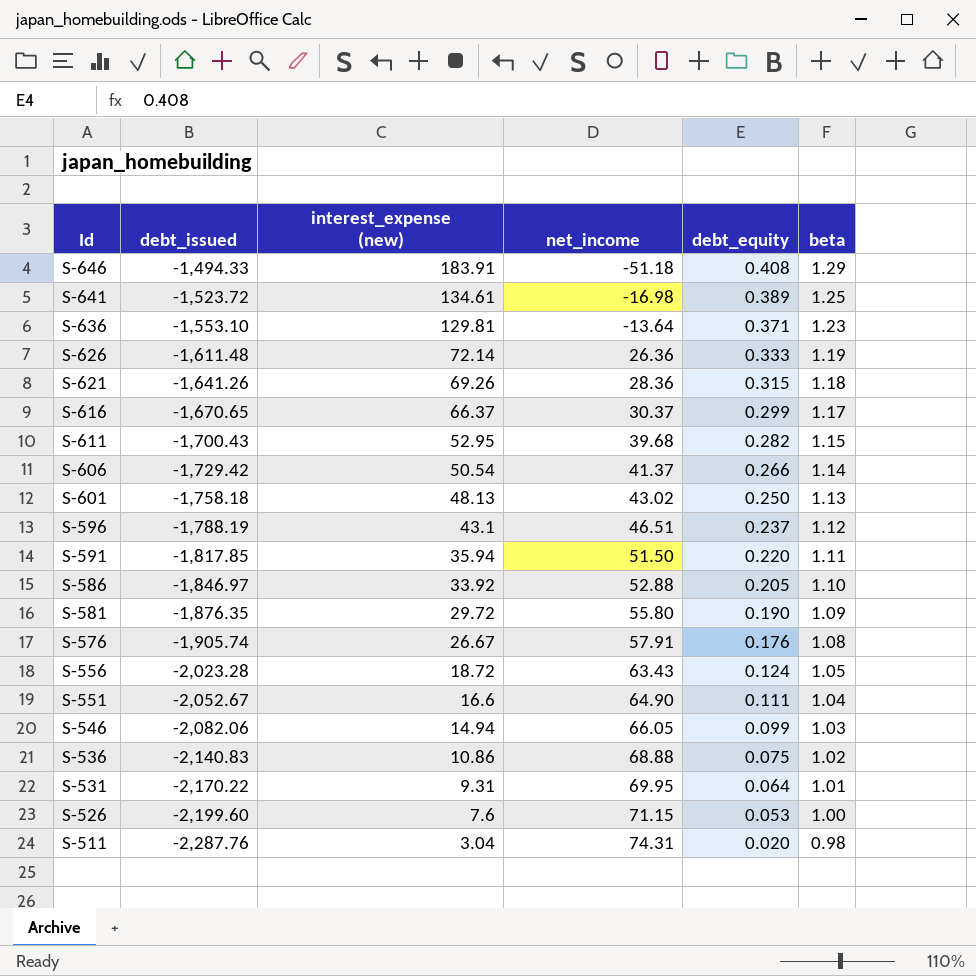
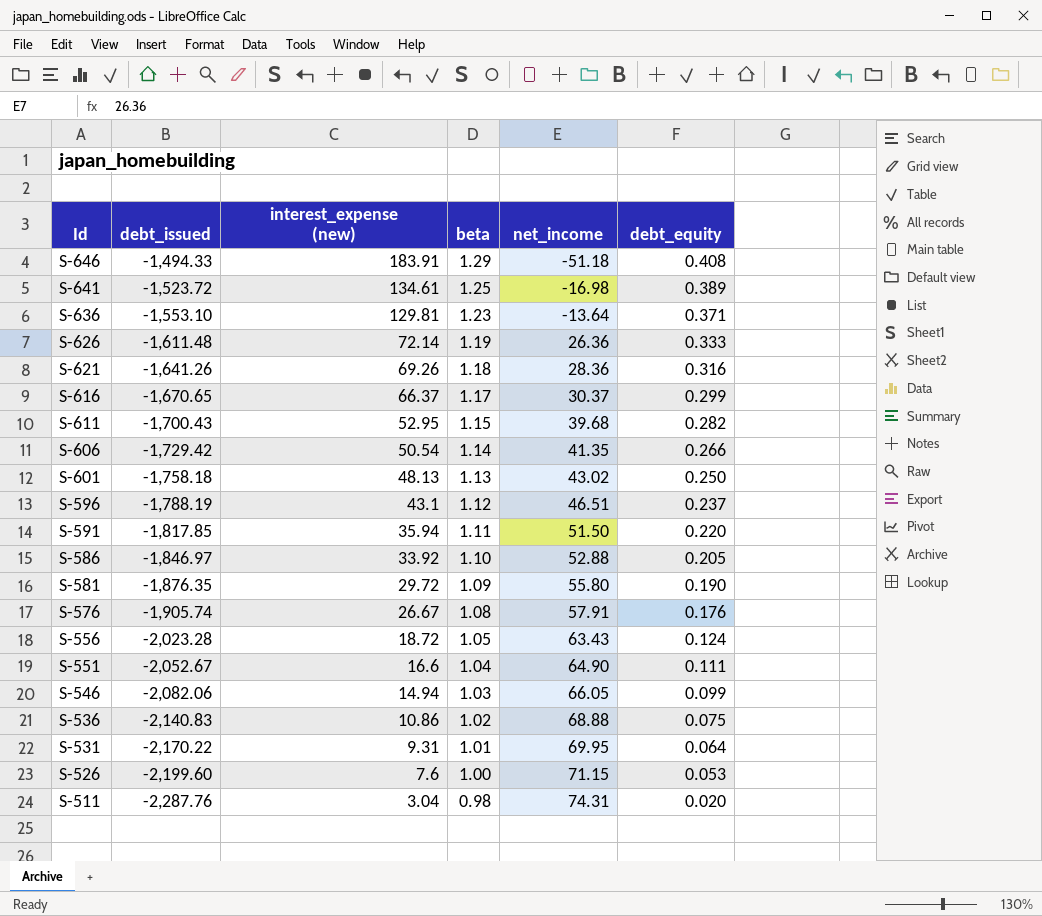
column beta | position: 6 -> 4
S-621 | debt_equity: 0.315 -> 0.316
S-606 | net_income: 41.37 -> 41.35

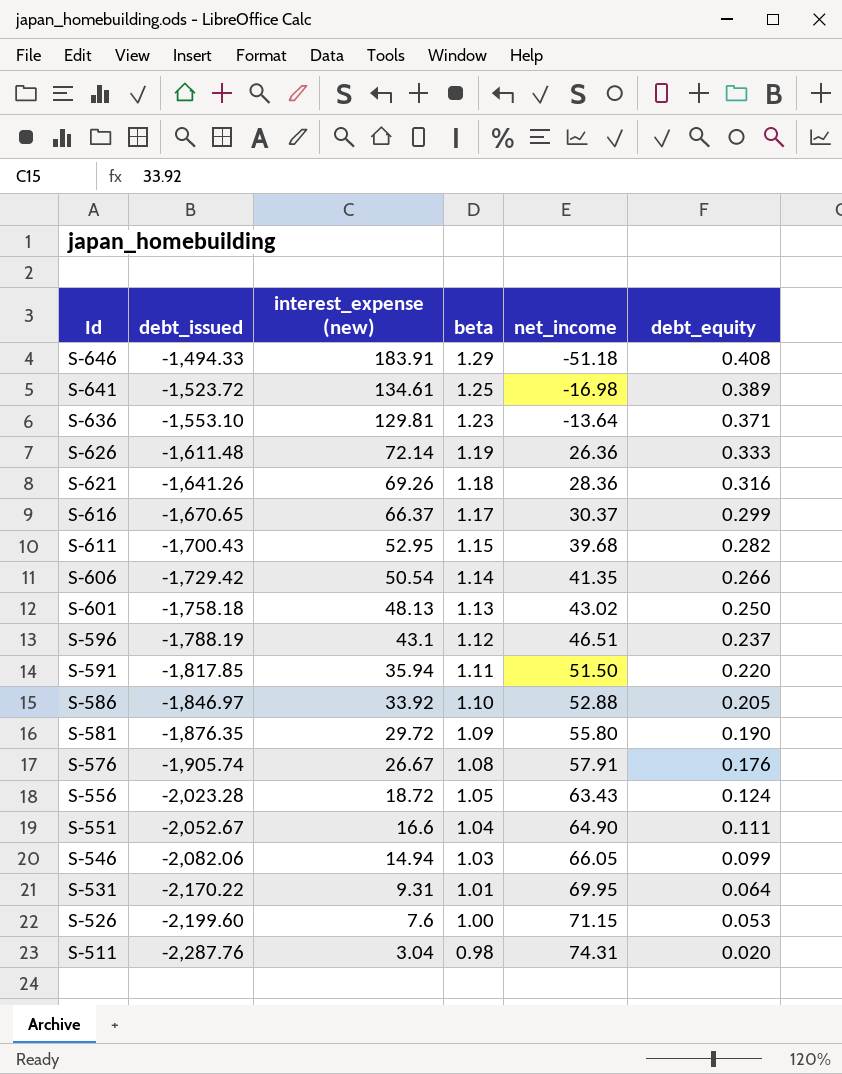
row S-536: -2,140.83 | 10.86 | 1.02 | 68.88 | 0.075 -> none

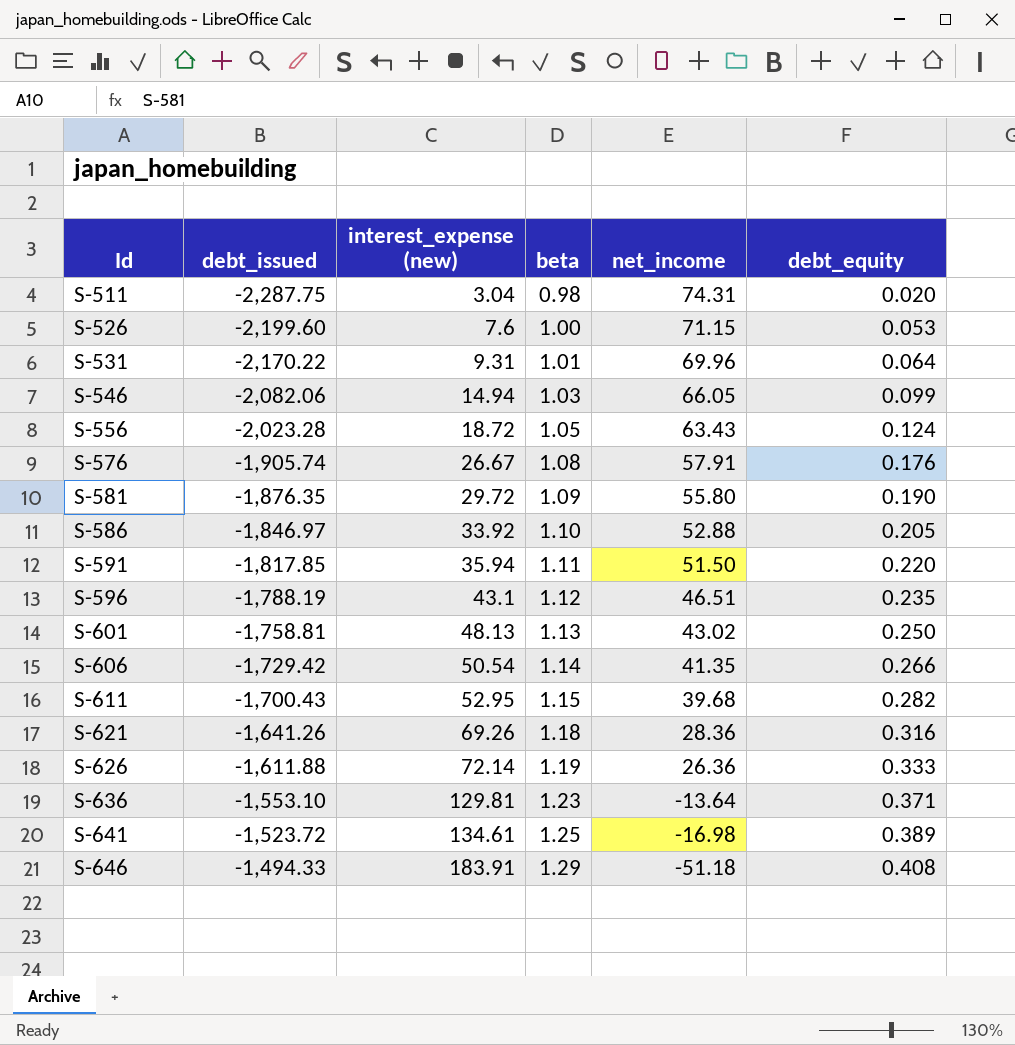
row order: Id descending -> Id ascending
row S-616: -1,670.65 | 66.37 | 1.17 | 30.37 | 0.299 -> none
row S-551: -2,052.67 | 16.6 | 1.04 | 64.90 | 0.111 -> none
S-511 | debt_issued: -2,287.76 -> -2,287.75
S-531 | net_income: 69.95 -> 69.96
S-596 | debt_equity: 0.237 -> 0.235
S-601 | debt_issued: -1,758.18 -> -1,758.81
S-626 | debt_issued: -1,611.48 -> -1,611.88

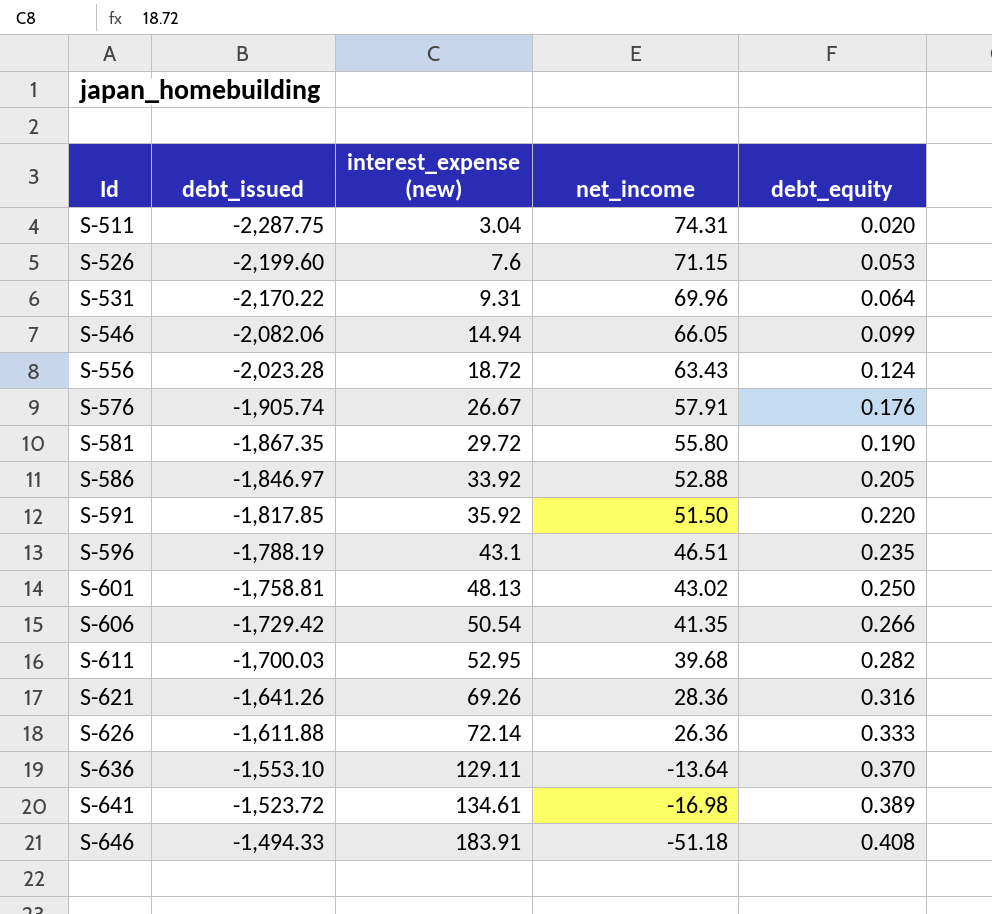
column beta | position: 4 -> none
S-581 | debt_issued: -1,876.35 -> -1,867.35
S-591 | interest_expense (new): 35.94 -> 35.92
S-611 | debt_issued: -1,700.43 -> -1,700.03
S-636 | interest_expense (new): 129.81 -> 129.11
S-636 | debt_equity: 0.371 -> 0.370

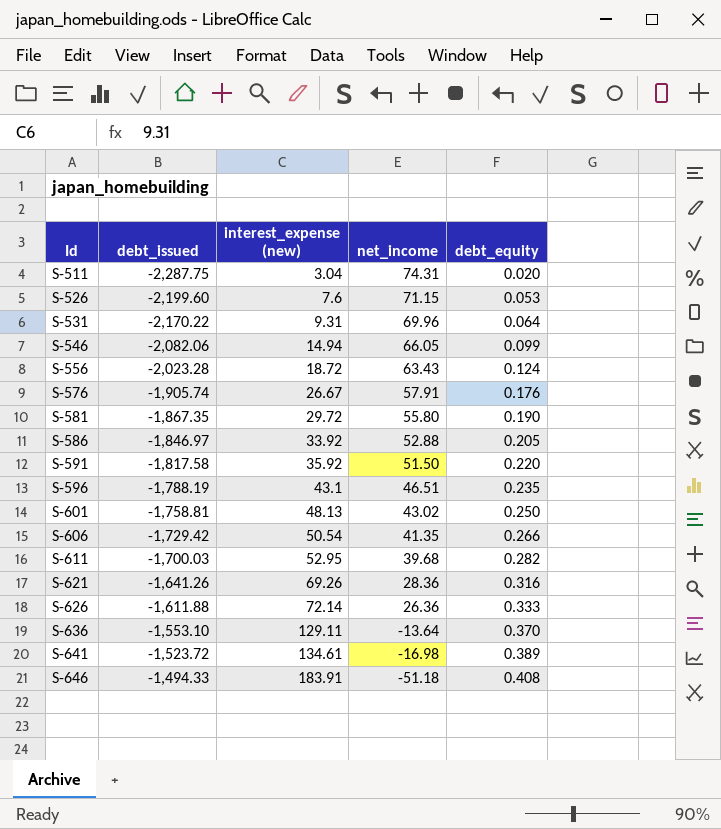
S-591 | debt_issued: -1,817.85 -> -1,817.58

